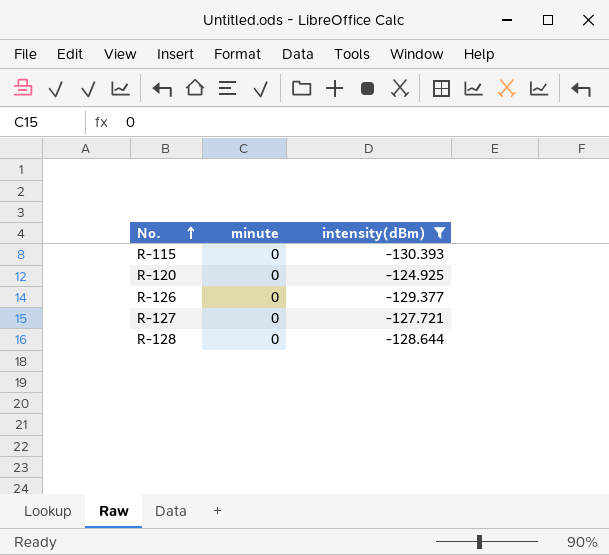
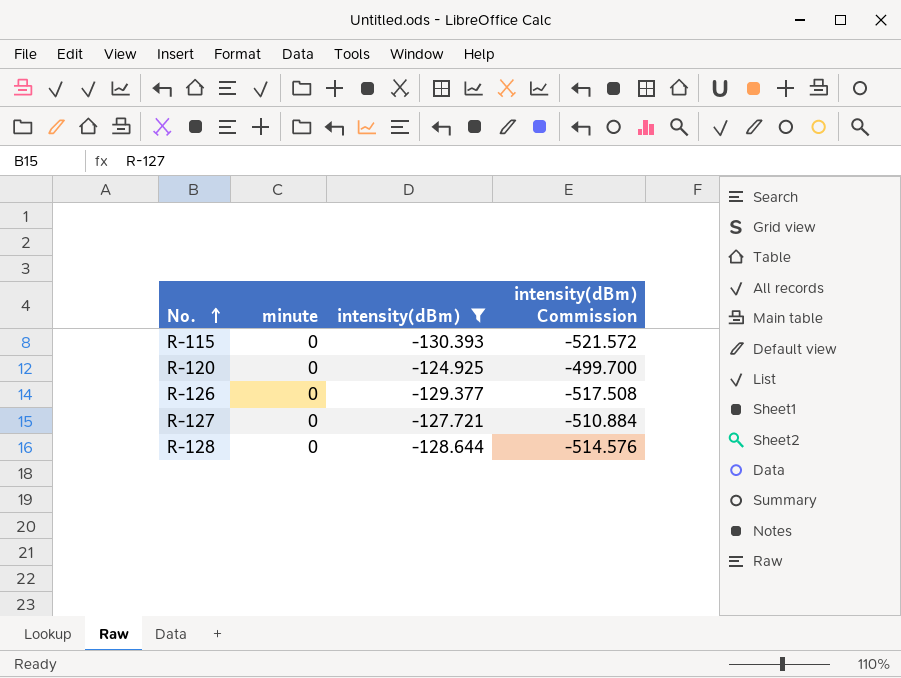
column intensity(dBm) Commission | formula: none -> [intensity(dBm)] * 4

